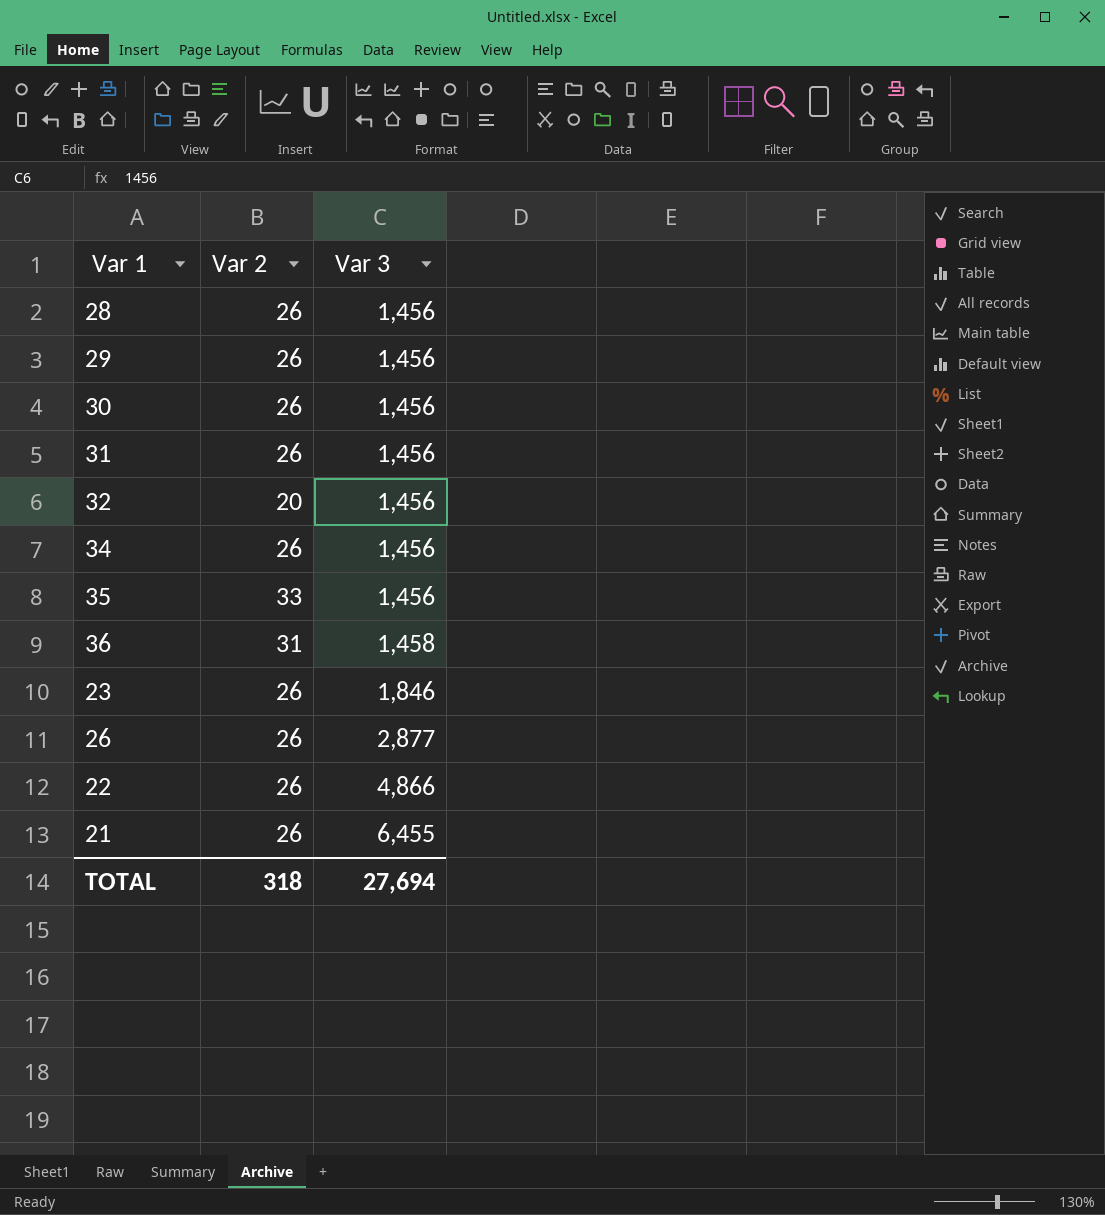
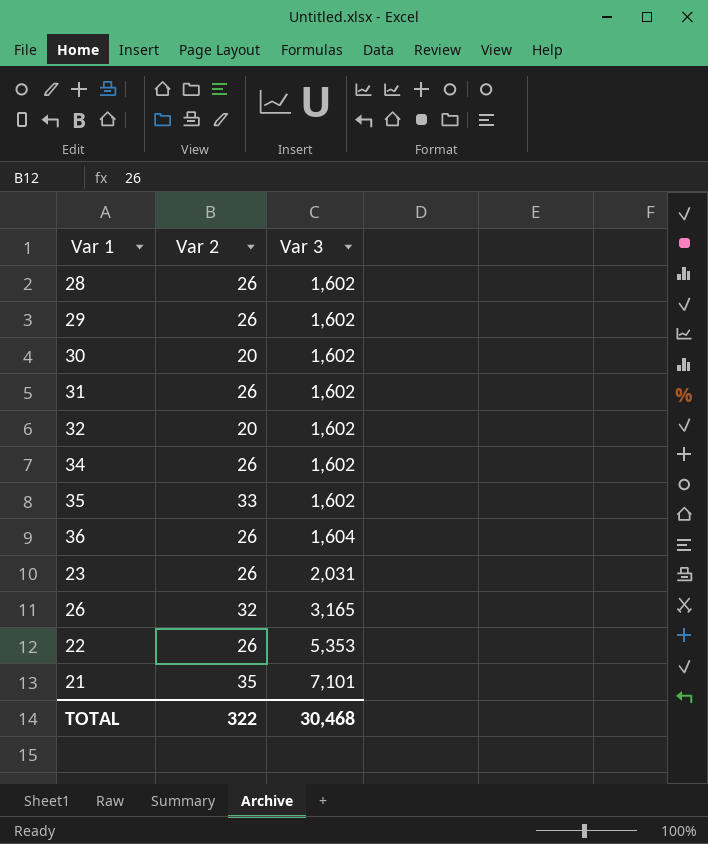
28 | Var 3: 1,456 -> 1,602
29 | Var 3: 1,456 -> 1,602
30 | Var 2: 26 -> 20
30 | Var 3: 1,456 -> 1,602
31 | Var 3: 1,456 -> 1,602
32 | Var 3: 1,456 -> 1,602
34 | Var 3: 1,456 -> 1,602
35 | Var 3: 1,456 -> 1,602
36 | Var 2: 31 -> 26
36 | Var 3: 1,458 -> 1,604
23 | Var 3: 1,846 -> 2,031
26 | Var 2: 26 -> 32
26 | Var 3: 2,877 -> 3,165
22 | Var 3: 4,866 -> 5,353
21 | Var 2: 26 -> 35
21 | Var 3: 6,455 -> 7,101
TOTAL | Var 2: 318 -> 322
TOTAL | Var 3: 27,694 -> 30,468

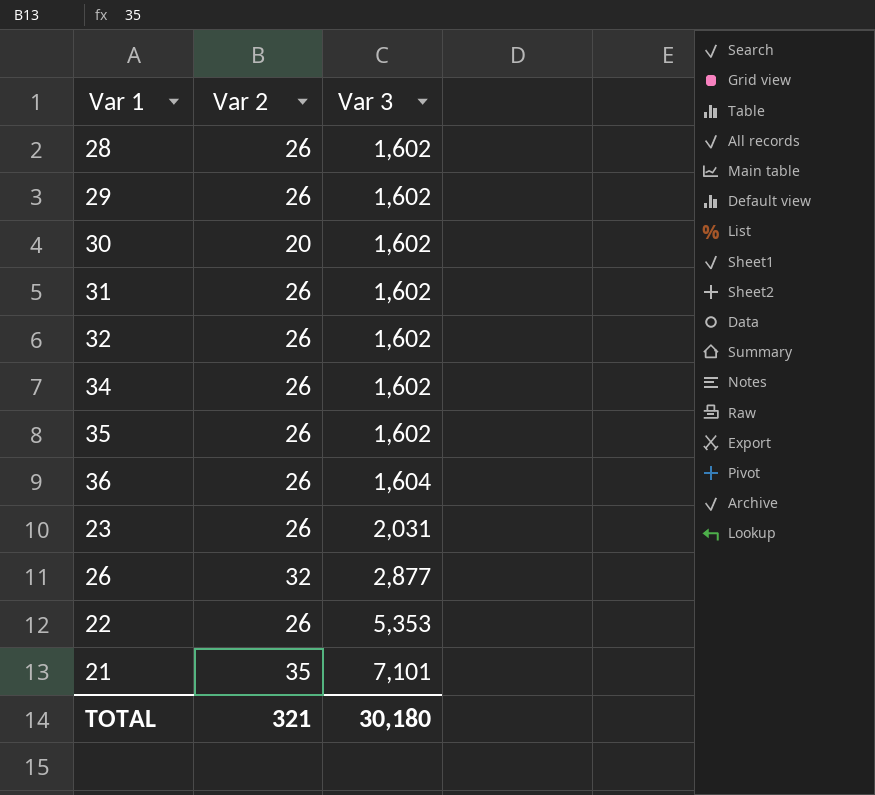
32 | Var 2: 20 -> 26
35 | Var 2: 33 -> 26
26 | Var 3: 3,165 -> 2,877
TOTAL | Var 2: 322 -> 321
TOTAL | Var 3: 30,468 -> 30,180

